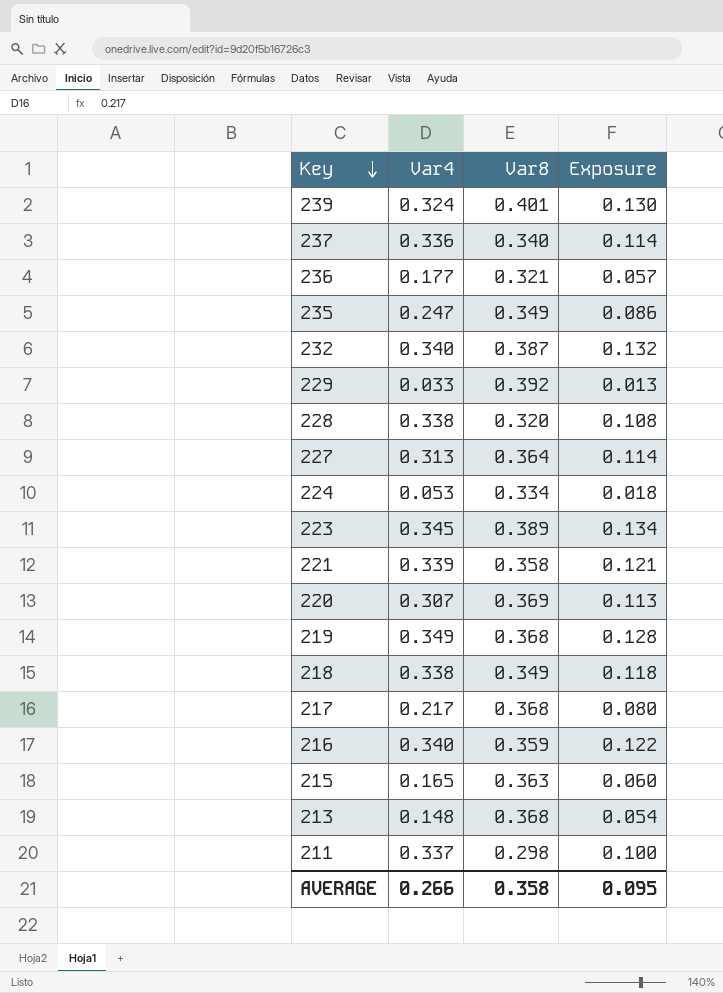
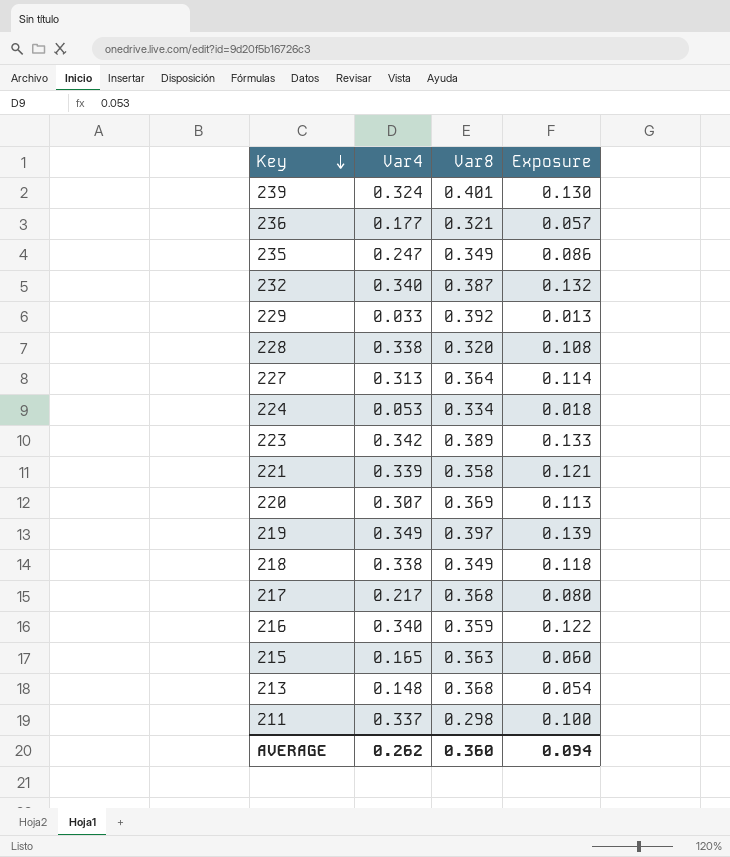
row 237: 0.336 | 0.340 | 0.114 -> none
223 | Var4: 0.345 -> 0.342
223 | Exposure: 0.134 -> 0.133
219 | Var8: 0.368 -> 0.397
219 | Exposure: 0.128 -> 0.139
AVERAGE | Var4: 0.266 -> 0.262
AVERAGE | Var8: 0.358 -> 0.360
AVERAGE | Exposure: 0.095 -> 0.094

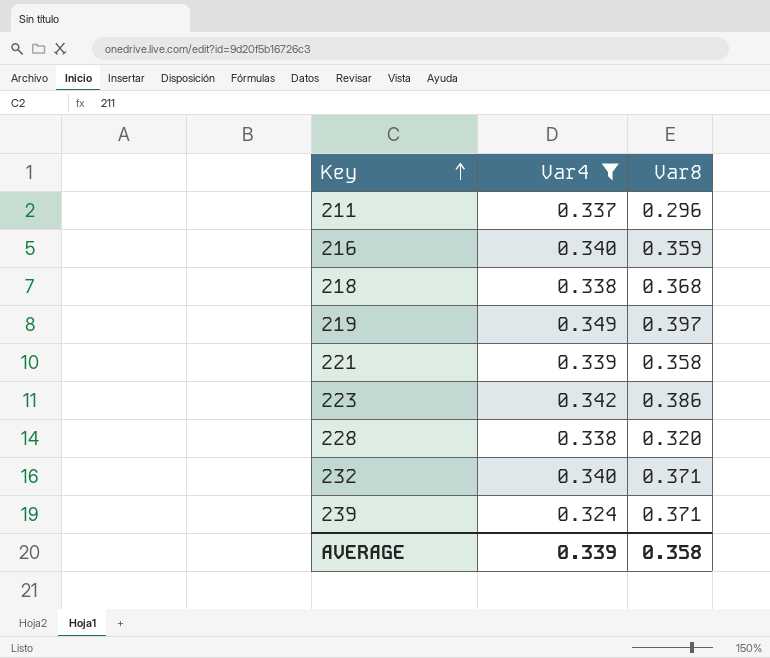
filter: none -> Var4 >= 0.324
row order: Key descending -> Key ascending
column Exposure | formula: [Var4] * [Var8] -> none
211 | Var8: 0.298 -> 0.296
218 | Var8: 0.349 -> 0.368
223 | Var8: 0.389 -> 0.386
232 | Var8: 0.387 -> 0.371
239 | Var8: 0.401 -> 0.371
AVERAGE | Var4: 0.262 -> 0.339
AVERAGE | Var8: 0.360 -> 0.358

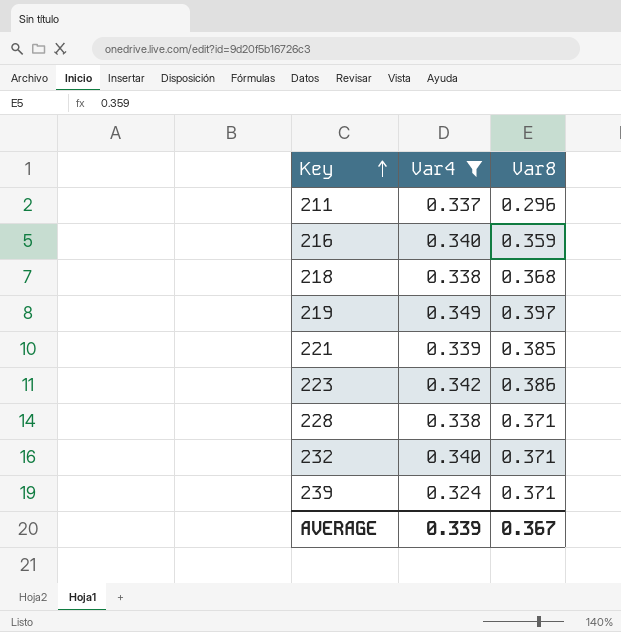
221 | Var8: 0.358 -> 0.385
228 | Var8: 0.320 -> 0.371
AVERAGE | Var8: 0.358 -> 0.367

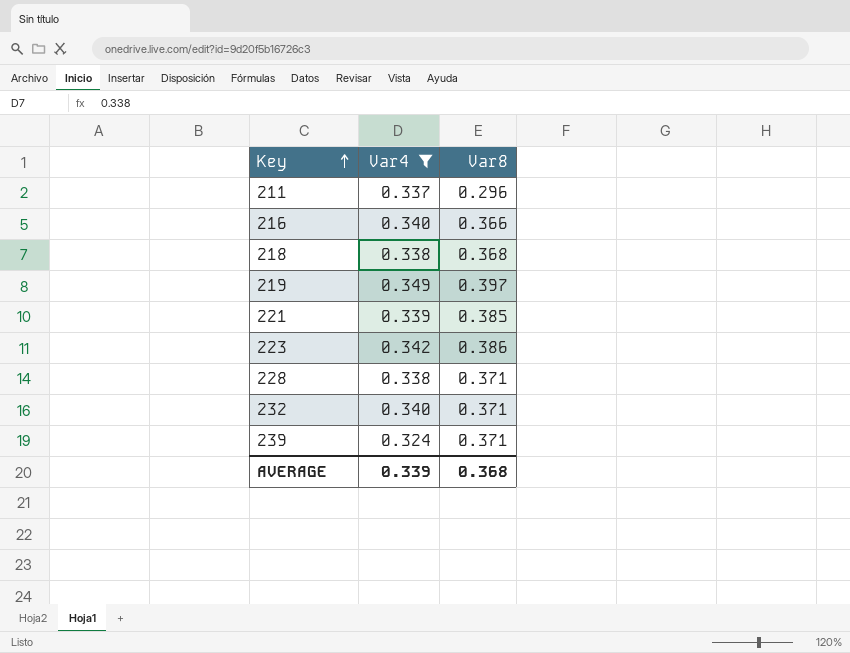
216 | Var8: 0.359 -> 0.366
AVERAGE | Var8: 0.367 -> 0.368

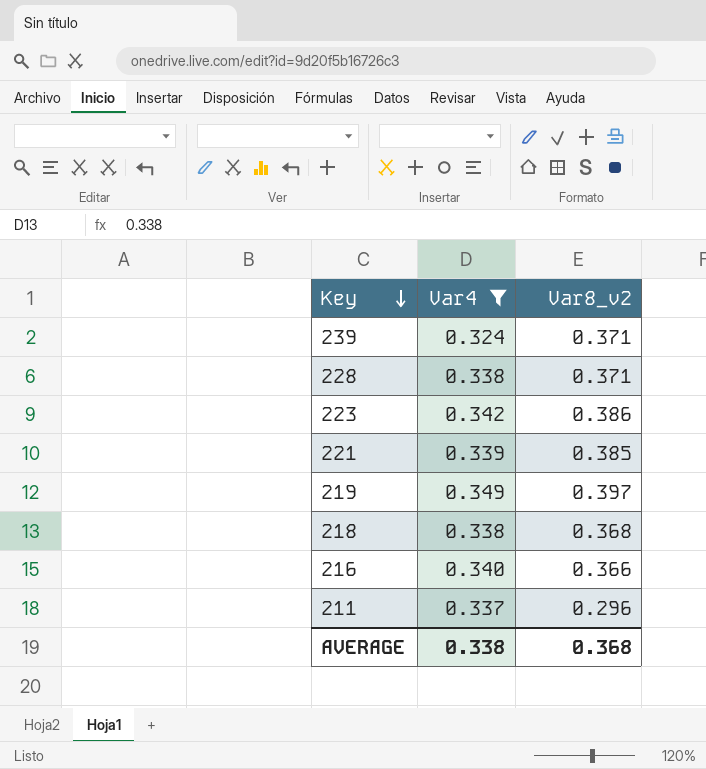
row order: Key ascending -> Key descending
column name: Var8 -> Var8_v2
row 232: 0.340 | 0.371 -> none
AVERAGE | Var4: 0.339 -> 0.338

